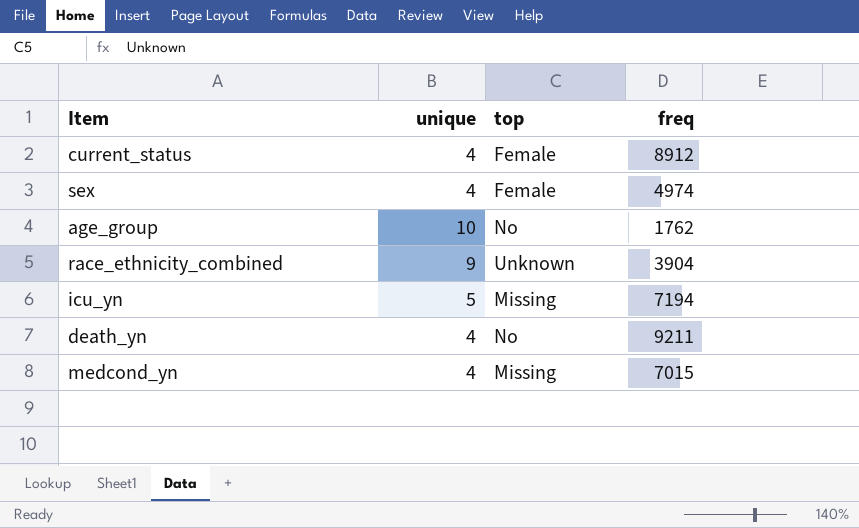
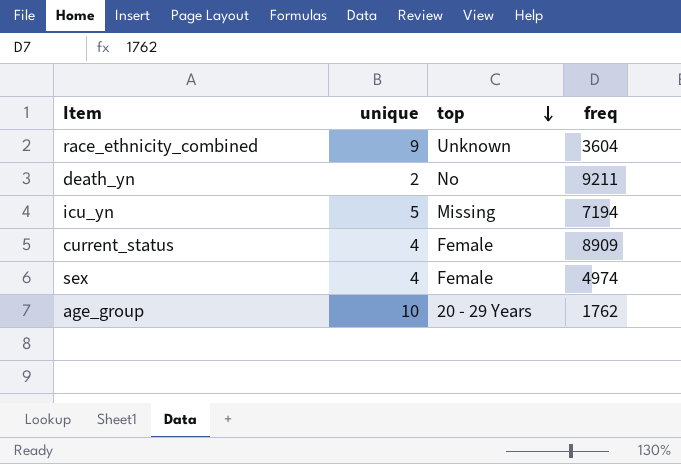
row order: none -> top descending
row medcond_yn: 4 | Missing | 7015 -> none
race_ethnicity_combined | freq: 3904 -> 3604
death_yn | unique: 4 -> 2
current_status | freq: 8912 -> 8909
age_group | top: No -> 20 - 29 Years

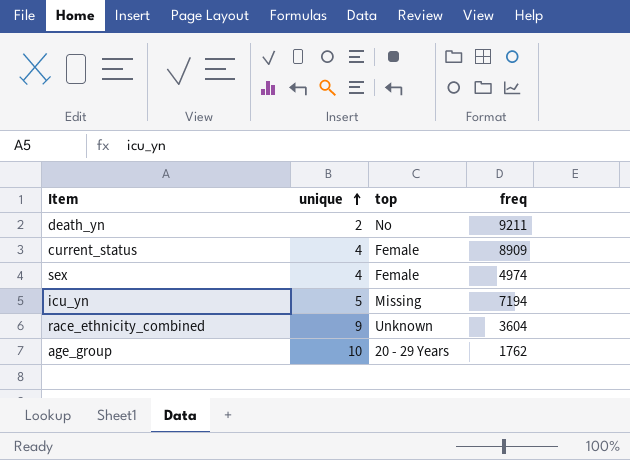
row order: top descending -> unique ascending

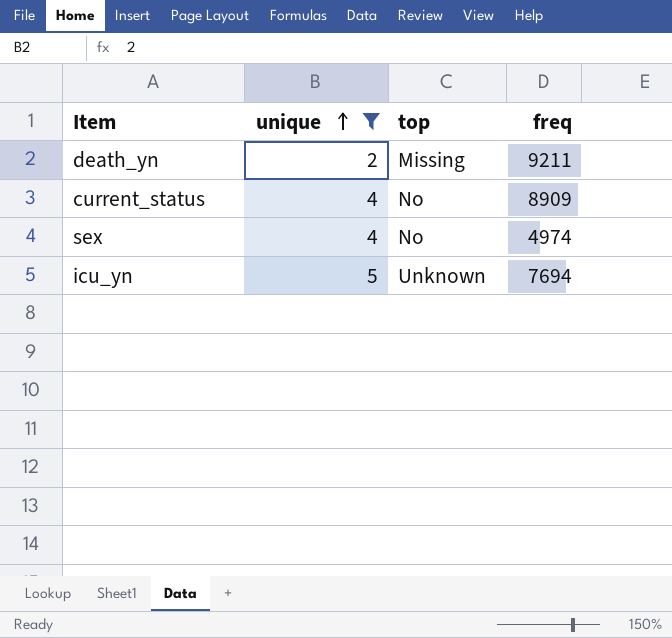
filter: none -> unique <= 5
death_yn | top: No -> Missing
current_status | top: Female -> No
sex | top: Female -> No
icu_yn | top: Missing -> Unknown
icu_yn | freq: 7194 -> 7694

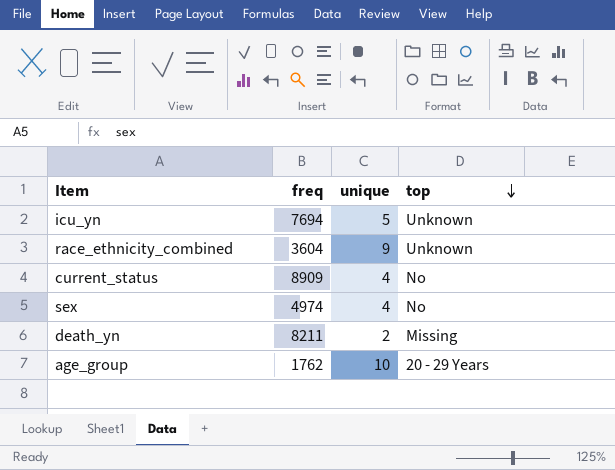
filter: unique <= 5 -> none
row order: unique ascending -> top descending
column freq | position: 4 -> 2
death_yn | freq: 9211 -> 8211

